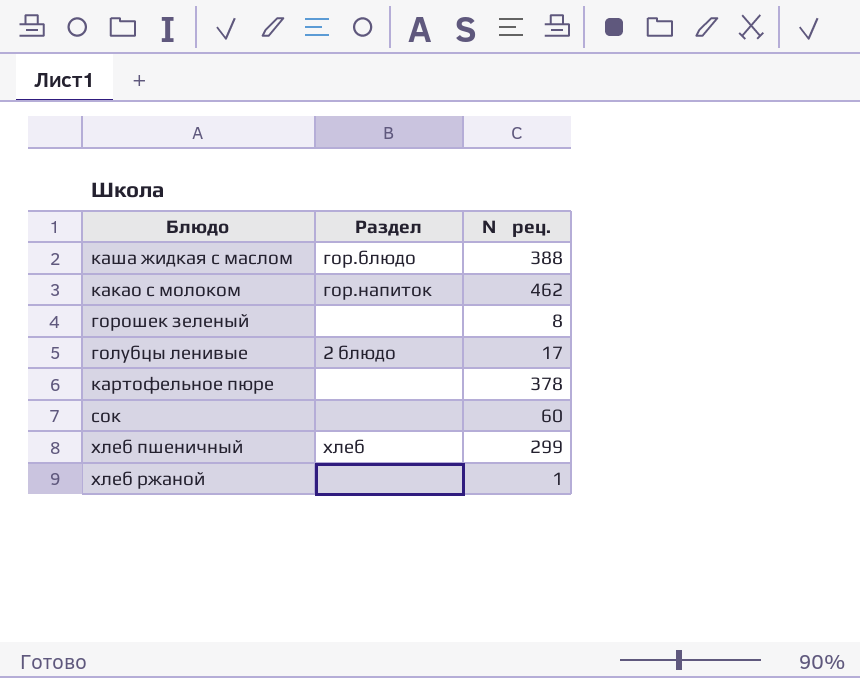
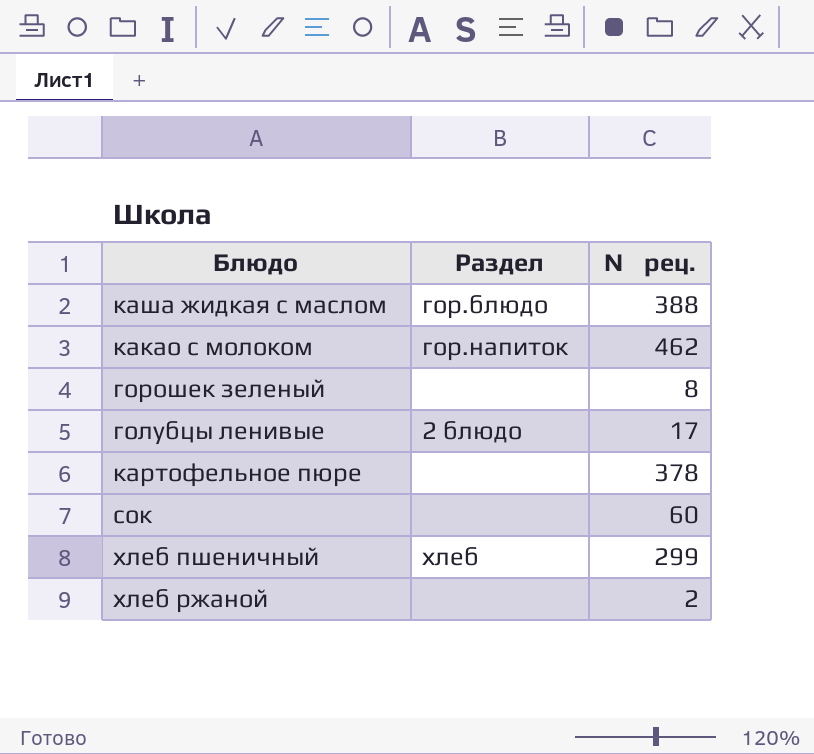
хлеб ржаной | № рец.: 1 -> 2

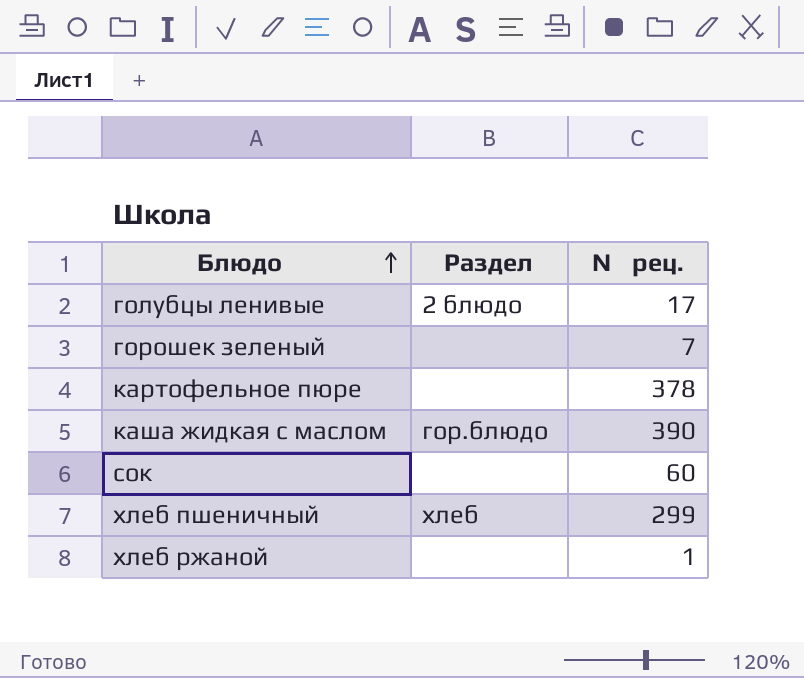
row order: none -> Блюдо ascending
row какао с молоком: гор.напиток | 462 -> none
горошек зеленый | № рец.: 8 -> 7
каша жидкая с маслом | № рец.: 388 -> 390
хлеб ржаной | № рец.: 2 -> 1

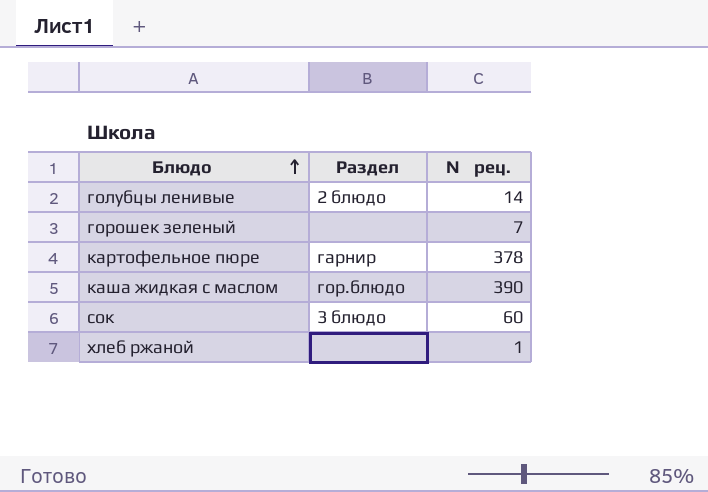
row хлеб пшеничный: хлеб | 299 -> none
голубцы ленивые | № рец.: 17 -> 14
картофельное пюре | Раздел: none -> гарнир
сок | Раздел: none -> 3 блюдо

